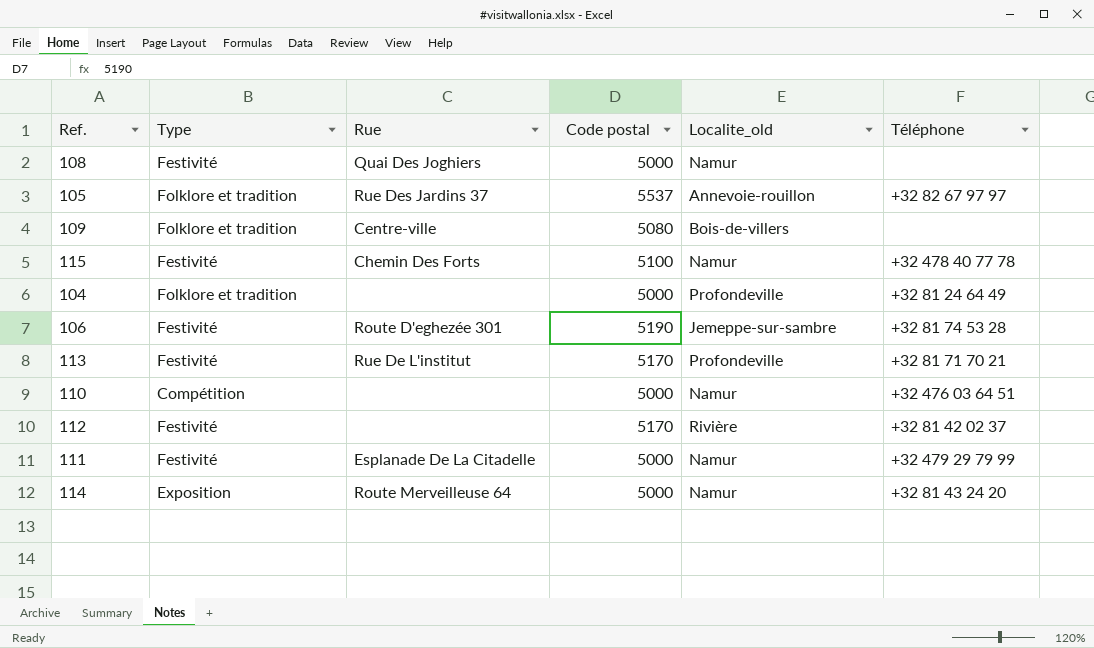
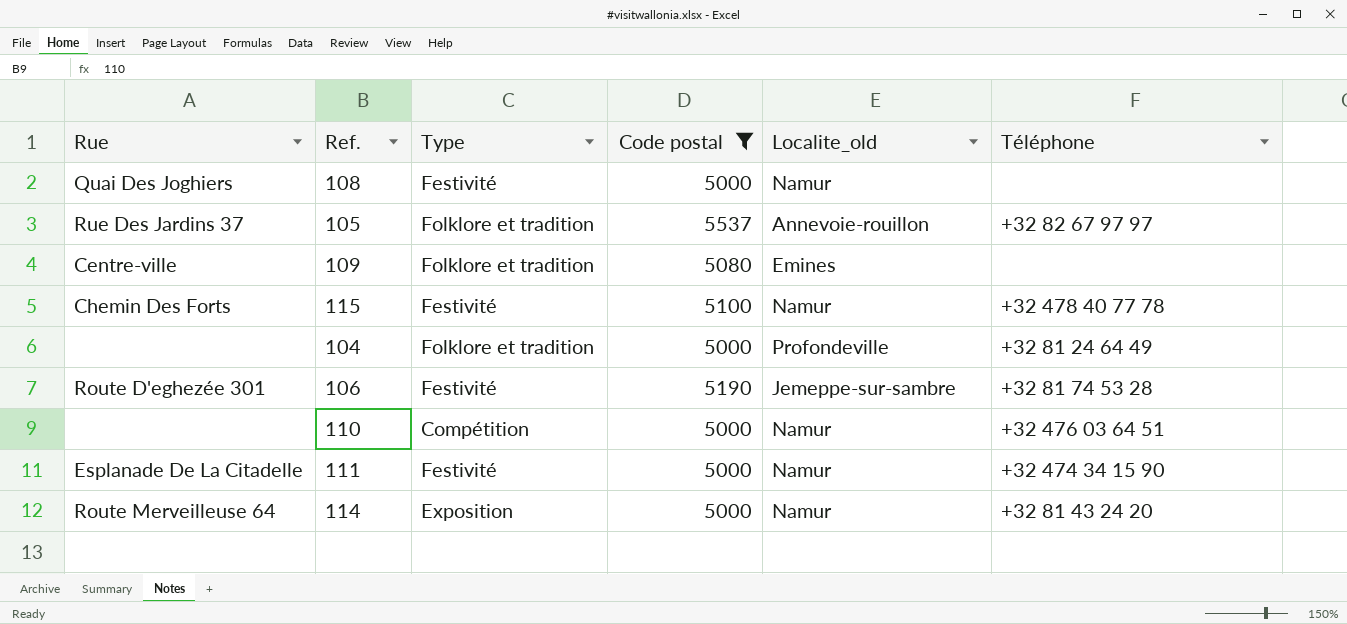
filter: none -> Code postal != 5170
column Rue | position: 3 -> 1
109 | Localite_old: Bois-de-villers -> Emines
111 | Téléphone: +32 479 29 79 99 -> +32 474 34 15 90

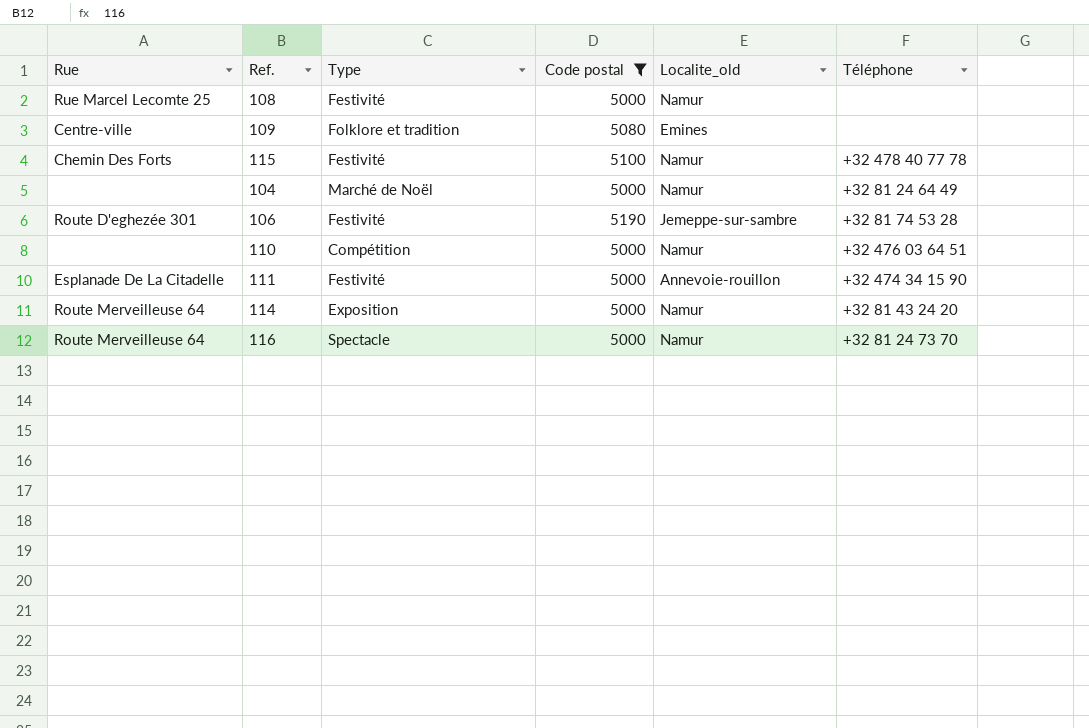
row 105: Rue Des Jardins 37 | Folklore et tradition | 5537 | Annevoie-rouillon | +32 82 67 97 97 -> none
108 | Rue: Quai Des Joghiers -> Rue Marcel Lecomte 25
104 | Type: Folklore et tradition -> Marché de Noël
104 | Localite_old: Profondeville -> Namur
111 | Localite_old: Namur -> Annevoie-rouillon
row 116: none -> Route Merveilleuse 64 | Spectacle | 5000 | Namur | +32 81 24 73 70

